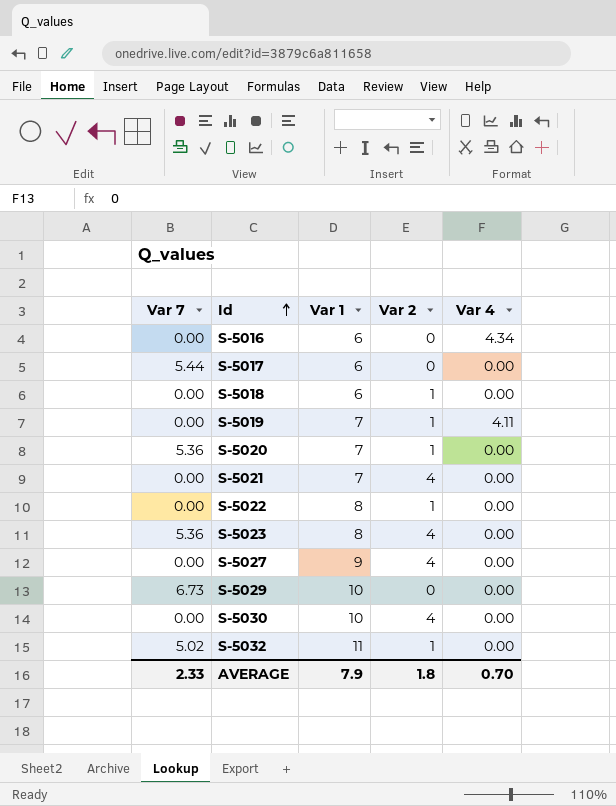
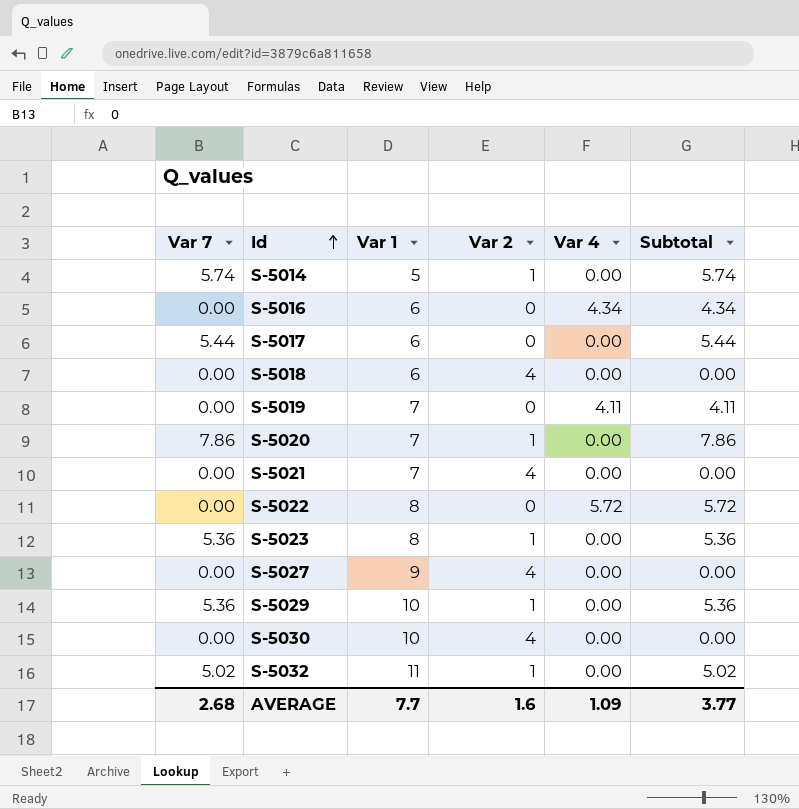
column Subtotal | formula: none -> [Var 7] + [Var 4]
row S-5014: none -> 5.74 | 5 | 1 | 0.00 | 5.74
S-5018 | Var 2: 1 -> 4
S-5019 | Var 2: 1 -> 0
S-5020 | Var 7: 5.36 -> 7.86
S-5022 | Var 2: 1 -> 0
S-5022 | Var 4: 0.00 -> 5.72
S-5023 | Var 2: 4 -> 1
S-5029 | Var 7: 6.73 -> 5.36
S-5029 | Var 2: 0 -> 1
AVERAGE | Var 7: 2.33 -> 2.68
AVERAGE | Var 1: 7.9 -> 7.7
AVERAGE | Var 2: 1.8 -> 1.6
AVERAGE | Var 4: 0.70 -> 1.09

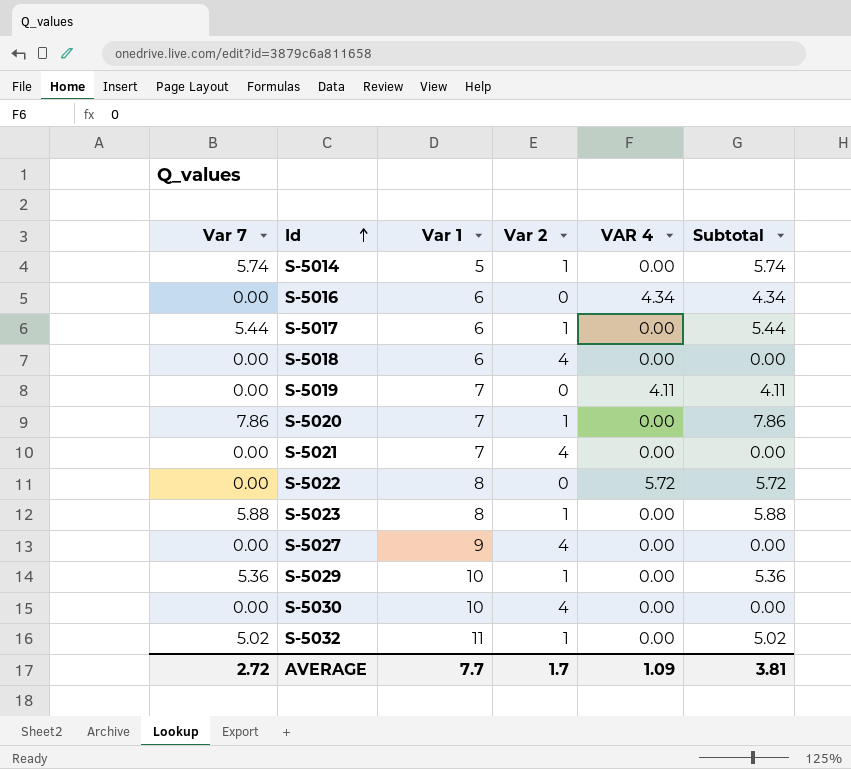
column name: Var 4 -> VAR 4
S-5017 | Var 2: 0 -> 1
S-5023 | Var 7: 5.36 -> 5.88
S-5023 | Subtotal: 5.36 -> 5.88
AVERAGE | Var 7: 2.68 -> 2.72
AVERAGE | Var 2: 1.6 -> 1.7
AVERAGE | Subtotal: 3.77 -> 3.81

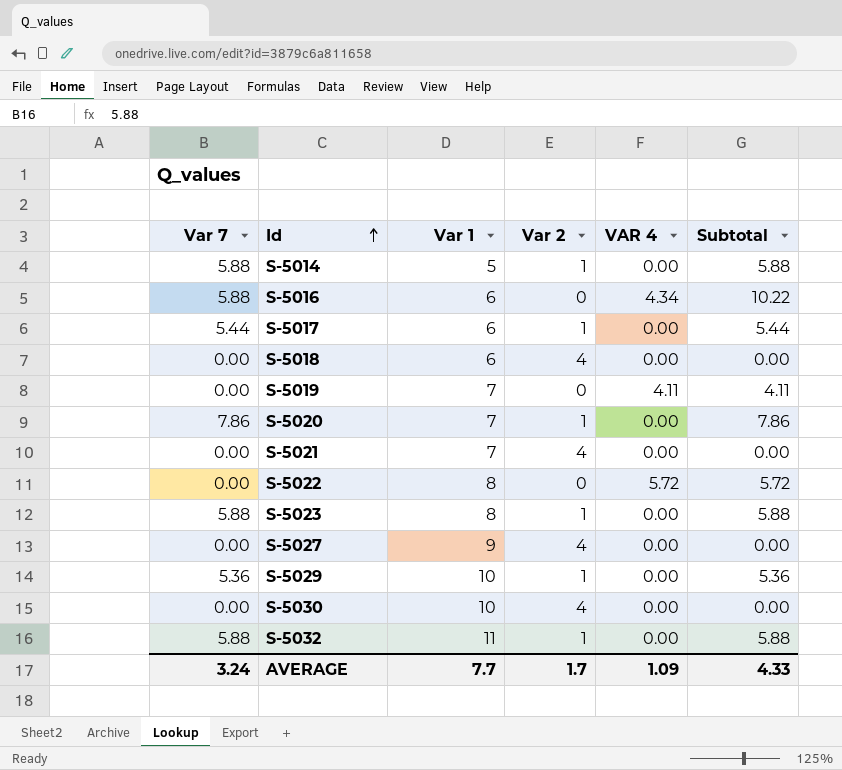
S-5014 | Var 7: 5.74 -> 5.88
S-5014 | Subtotal: 5.74 -> 5.88
S-5016 | Var 7: 0.00 -> 5.88
S-5016 | Subtotal: 4.34 -> 10.22
S-5032 | Var 7: 5.02 -> 5.88
S-5032 | Subtotal: 5.02 -> 5.88
AVERAGE | Var 7: 2.72 -> 3.24
AVERAGE | Subtotal: 3.81 -> 4.33

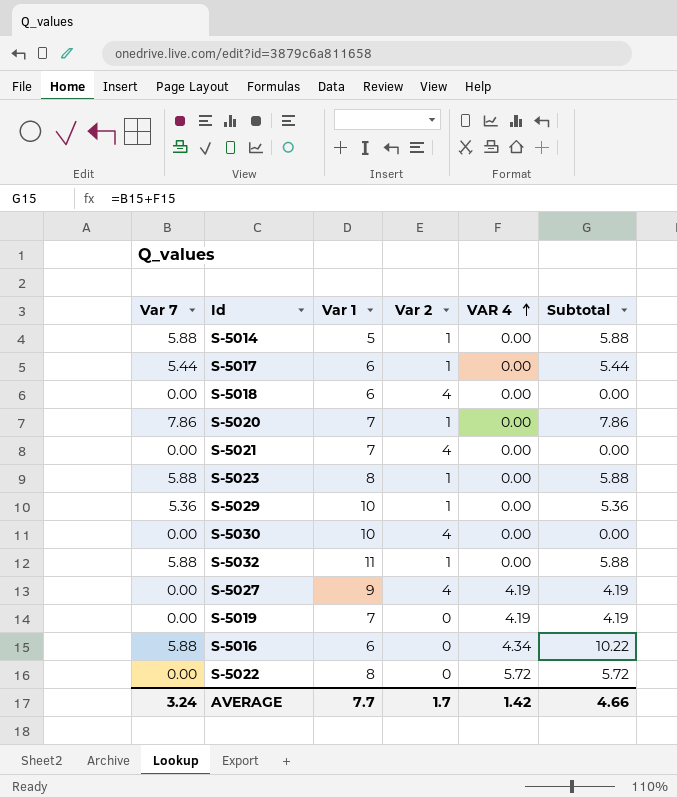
row order: Id ascending -> VAR 4 ascending
S-5027 | VAR 4: 0.00 -> 4.19
S-5027 | Subtotal: 0.00 -> 4.19
S-5019 | VAR 4: 4.11 -> 4.19
S-5019 | Subtotal: 4.11 -> 4.19
AVERAGE | VAR 4: 1.09 -> 1.42
AVERAGE | Subtotal: 4.33 -> 4.66

